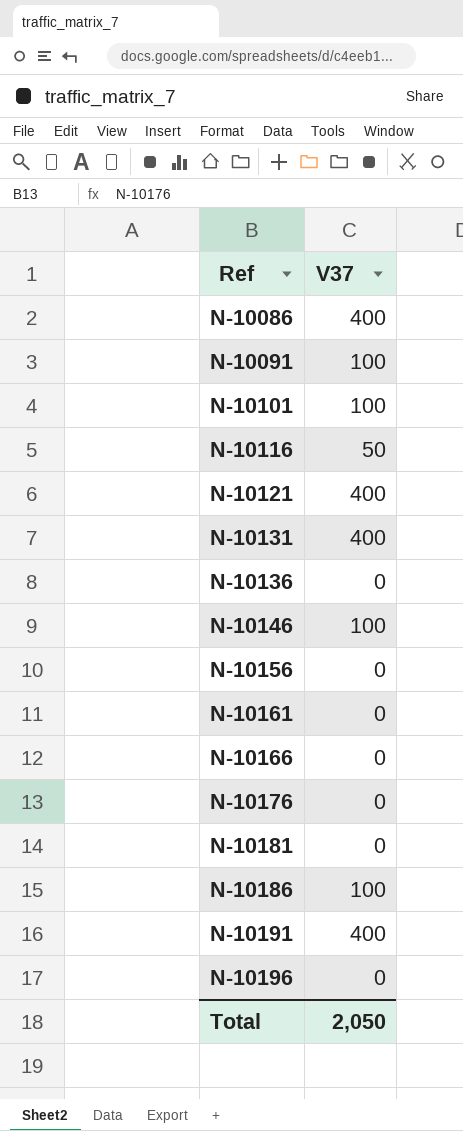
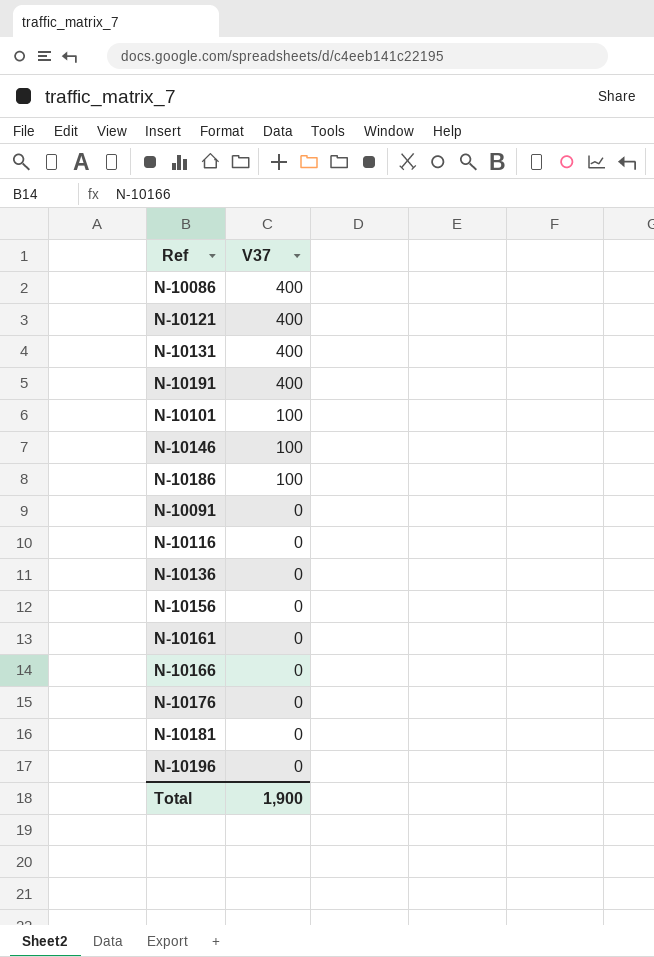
row order: Ref ascending -> V37 descending
N-10091 | V37: 100 -> 0
N-10116 | V37: 50 -> 0
Total | V37: 2,050 -> 1,900

